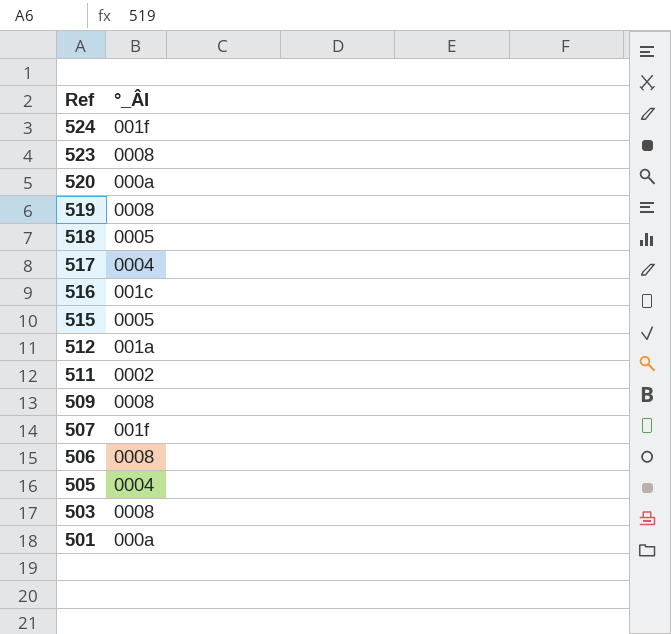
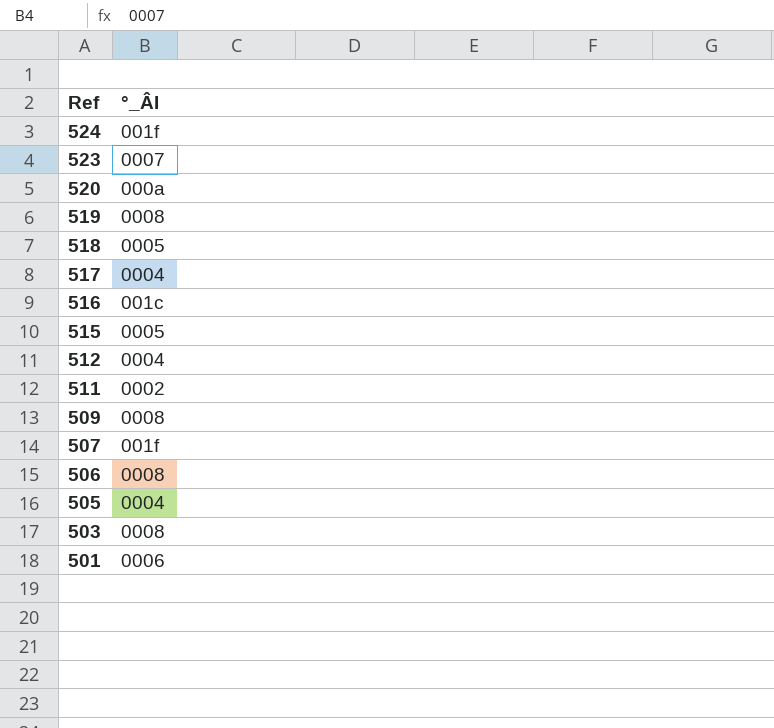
523 | °_ÂI: 0008 -> 0007
512 | °_ÂI: 001a -> 0004
501 | °_ÂI: 000a -> 0006

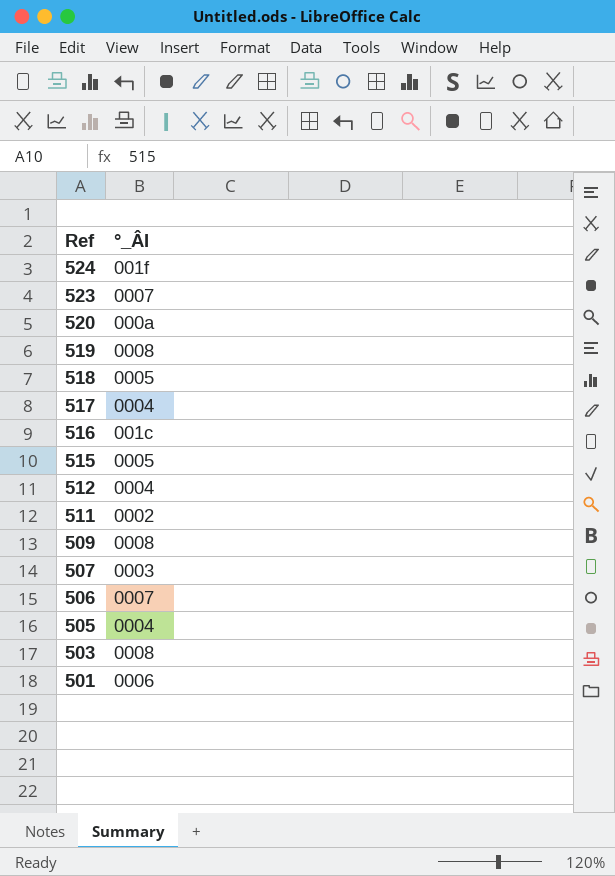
507 | °_ÂI: 001f -> 0003
506 | °_ÂI: 0008 -> 0007

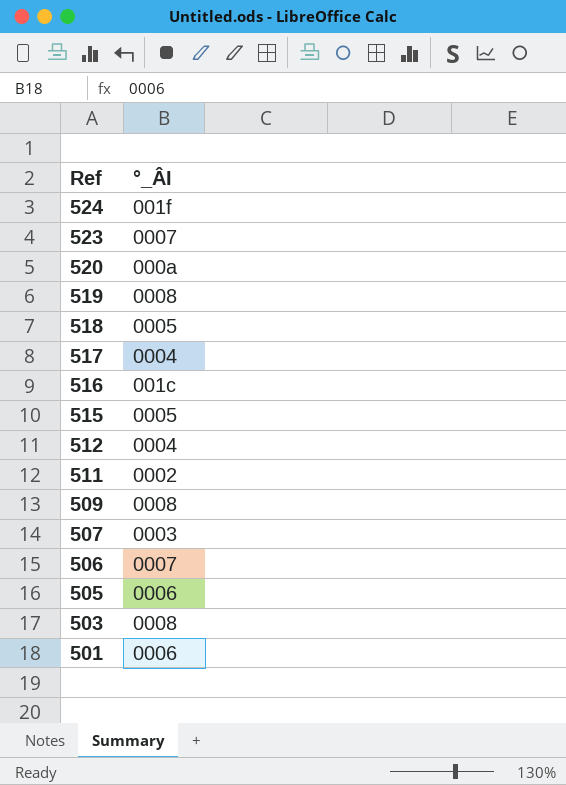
505 | °_ÂI: 0004 -> 0006

